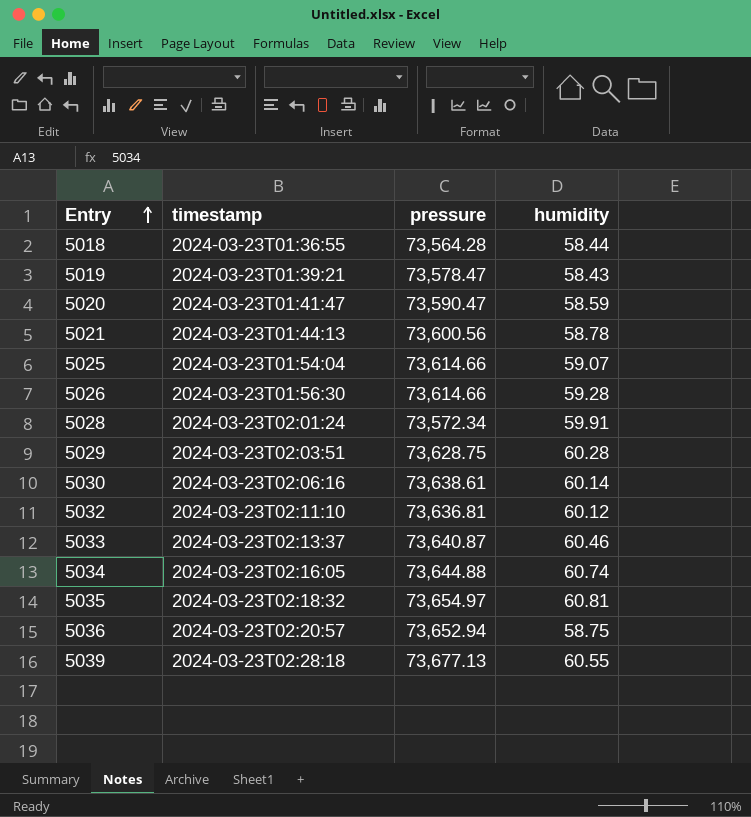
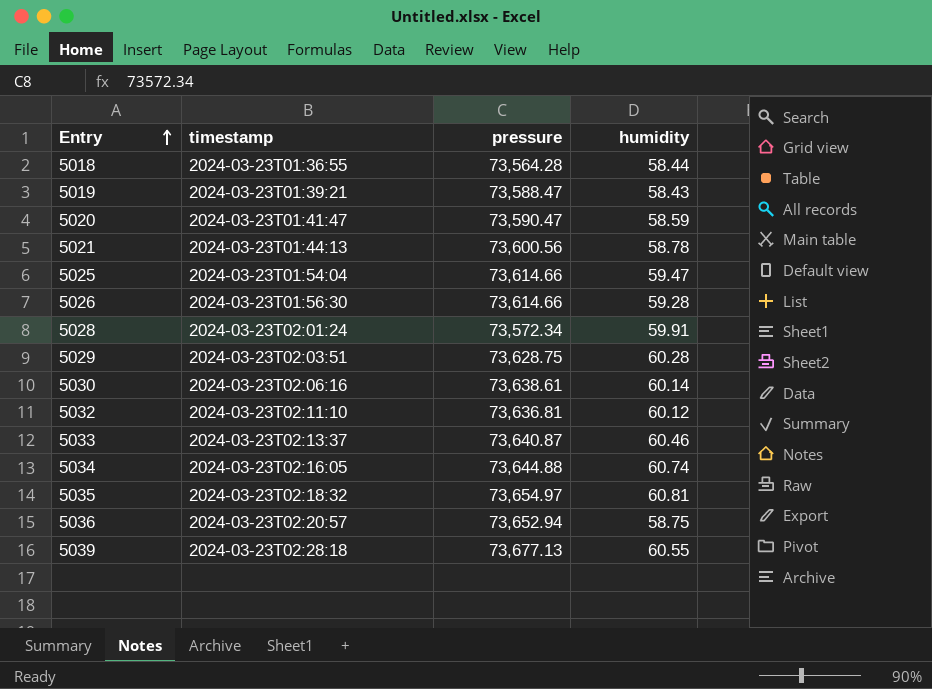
5019 | pressure: 73,578.47 -> 73,588.47
5025 | humidity: 59.07 -> 59.47

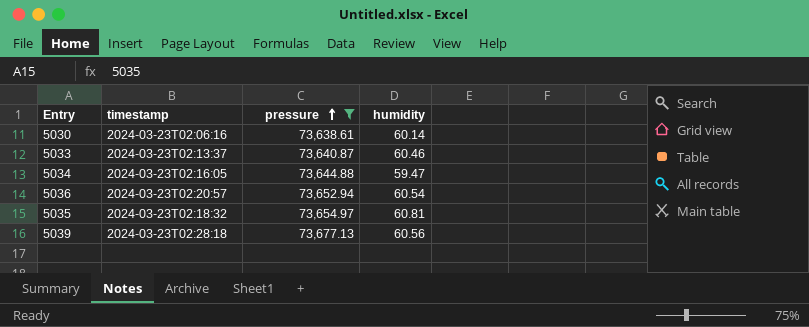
filter: none -> pressure >= 73,638.61
row order: Entry ascending -> pressure ascending
5034 | humidity: 60.74 -> 59.47
5036 | humidity: 58.75 -> 60.54
5039 | humidity: 60.55 -> 60.56

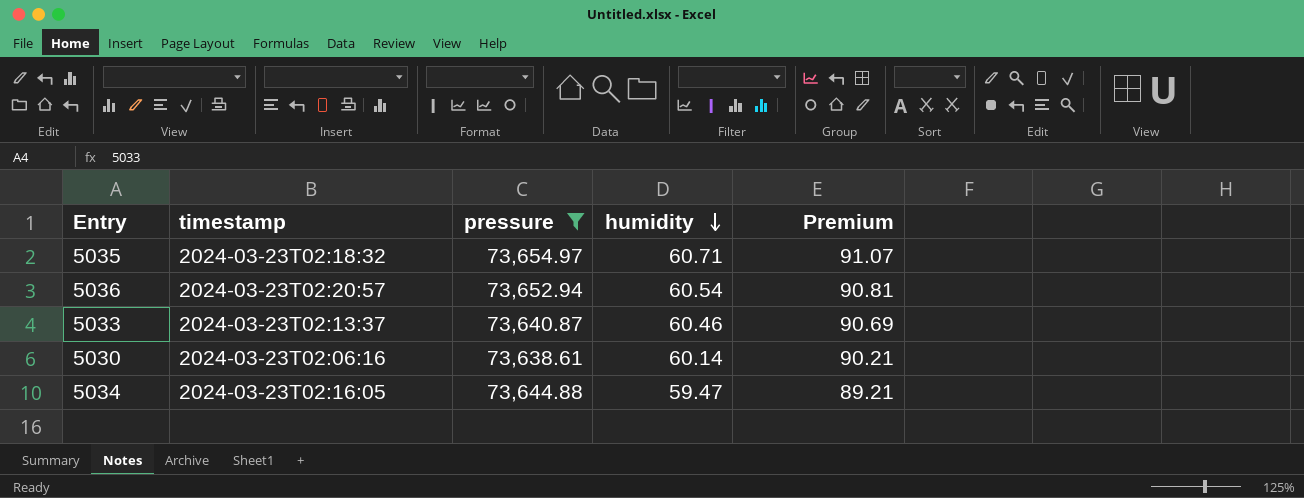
row order: pressure ascending -> humidity descending
column Premium | formula: none -> [humidity] * 1.5
row 5039: 2024-03-23T02:28:18 | 73,677.13 | 60.56 -> none
5035 | humidity: 60.81 -> 60.71

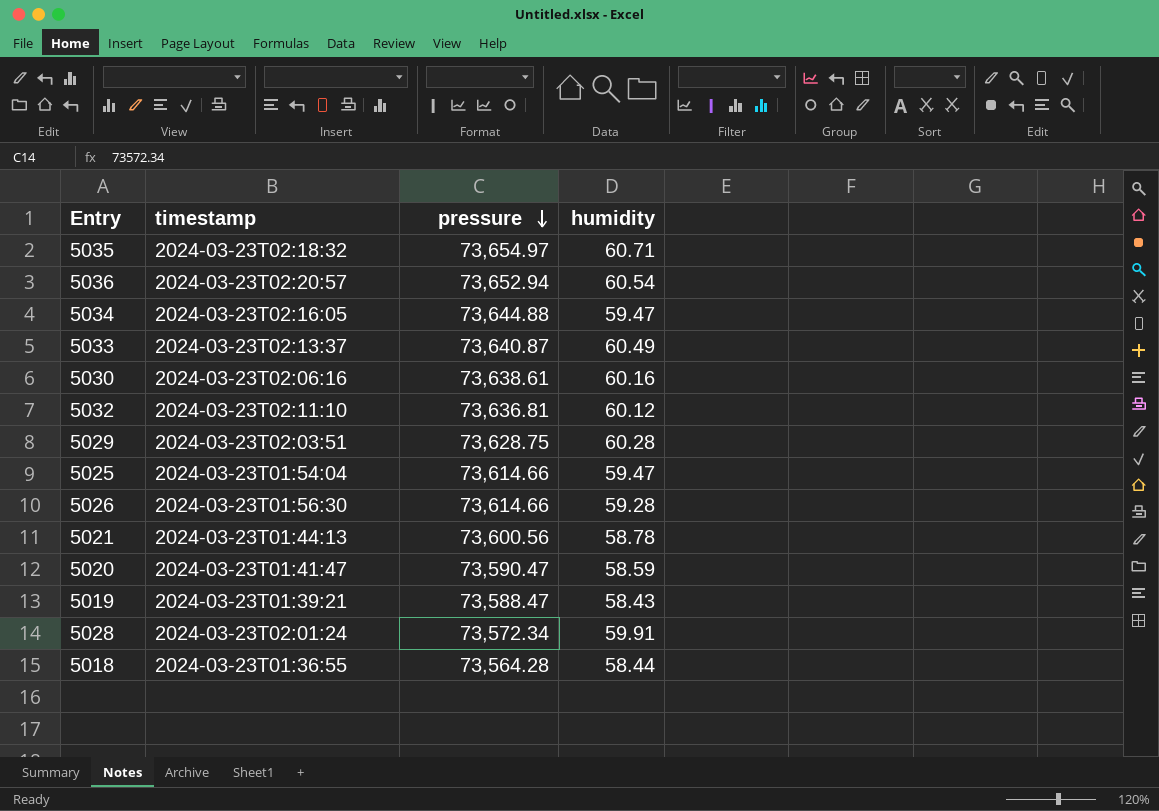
filter: pressure >= 73,638.61 -> none
row order: humidity descending -> pressure descending
column Premium | formula: [humidity] * 1.5 -> none
5033 | humidity: 60.46 -> 60.49
5030 | humidity: 60.14 -> 60.16

